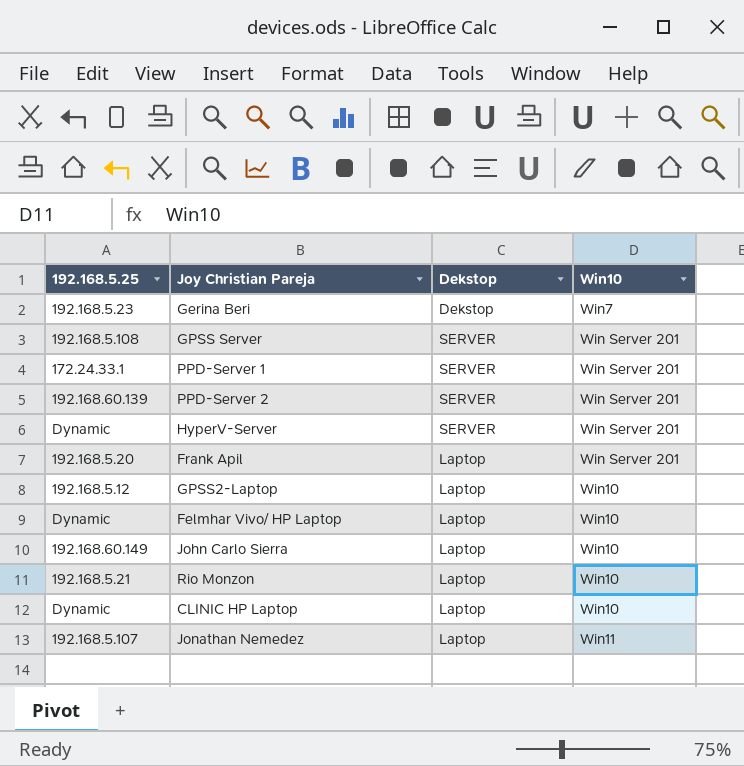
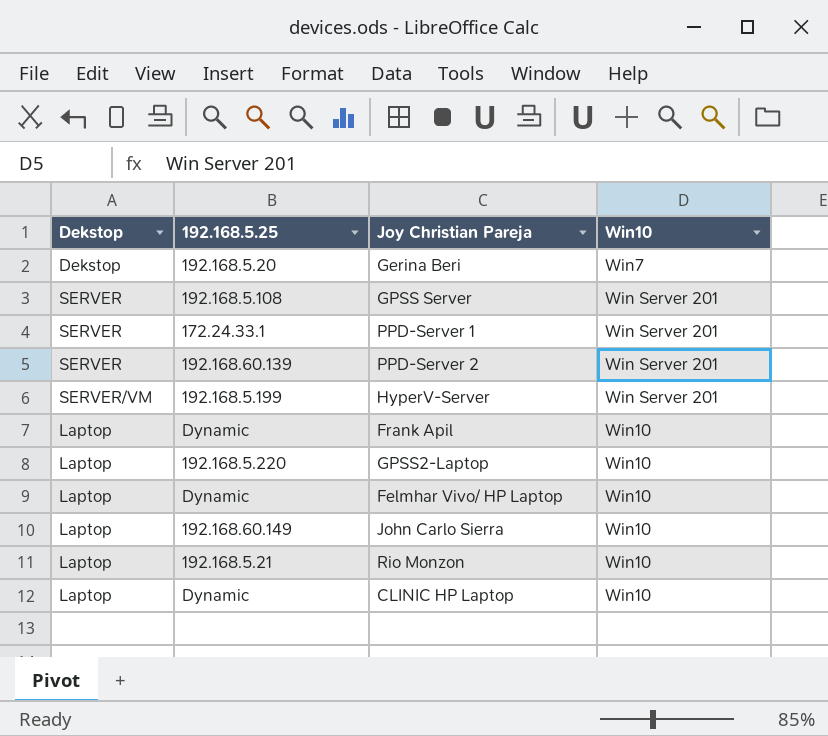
column Dekstop | position: 3 -> 1
row Jonathan Nemedez: 192.168.5.107 | Laptop | Win11 -> none
Gerina Beri | 192.168.5.25: 192.168.5.23 -> 192.168.5.20
HyperV-Server | Dekstop: SERVER -> SERVER/VM
HyperV-Server | 192.168.5.25: Dynamic -> 192.168.5.199
Frank Apil | 192.168.5.25: 192.168.5.20 -> Dynamic
Frank Apil | Win10: Win Server 201 -> Win10
GPSS2-Laptop | 192.168.5.25: 192.168.5.12 -> 192.168.5.220

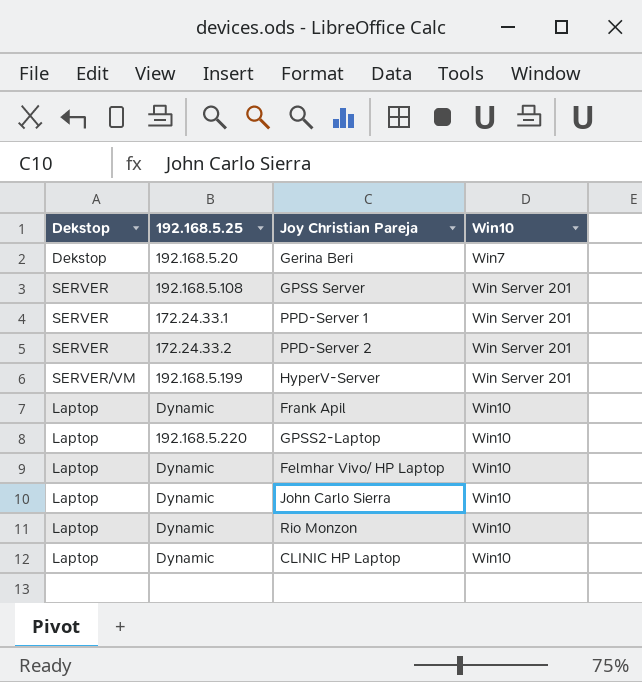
PPD-Server 2 | 192.168.5.25: 192.168.60.139 -> 172.24.33.2
John Carlo Sierra | 192.168.5.25: 192.168.60.149 -> Dynamic
Rio Monzon | 192.168.5.25: 192.168.5.21 -> Dynamic

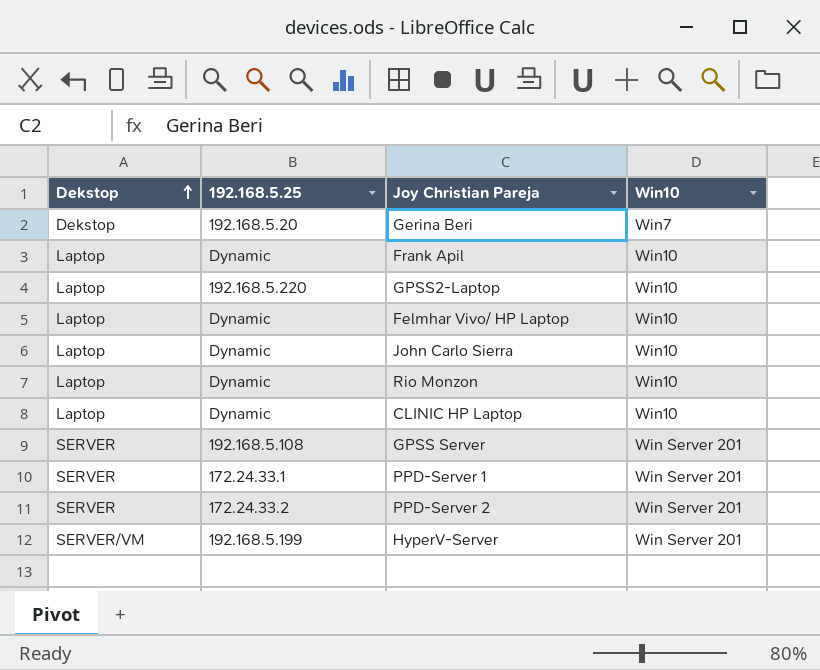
row order: none -> Dekstop ascending

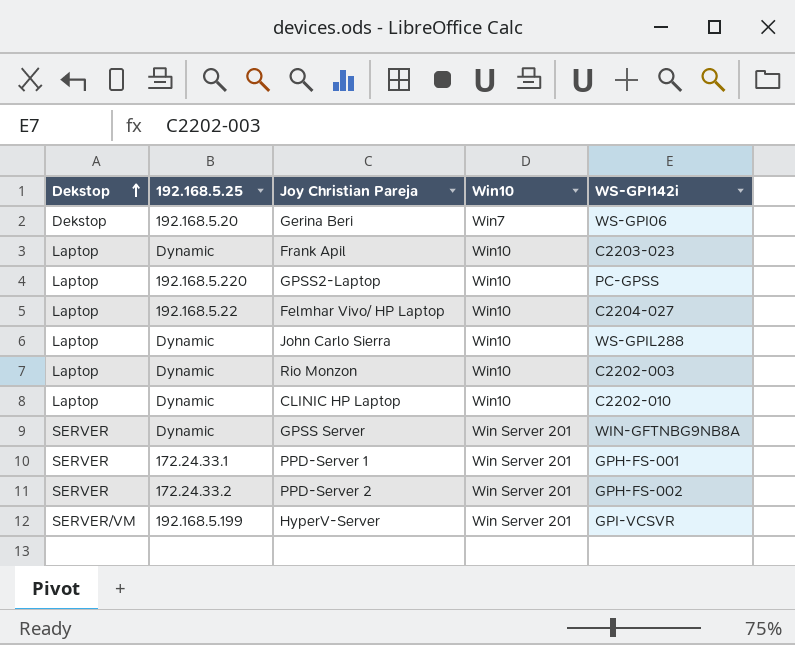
column WS-GPI142i | position: none -> 5
Felmhar Vivo/ HP Laptop | 192.168.5.25: Dynamic -> 192.168.5.22
GPSS Server | 192.168.5.25: 192.168.5.108 -> Dynamic

